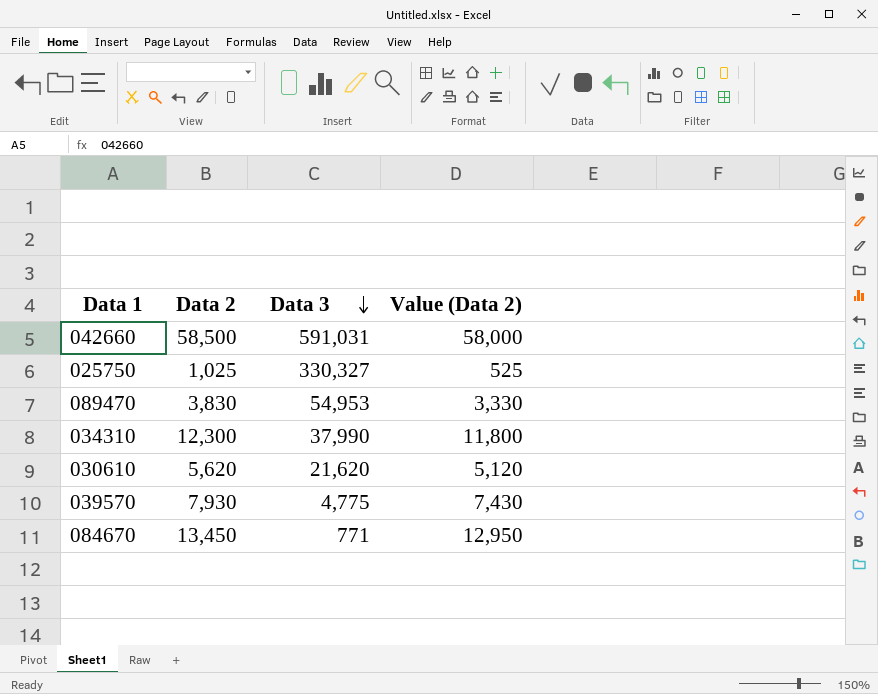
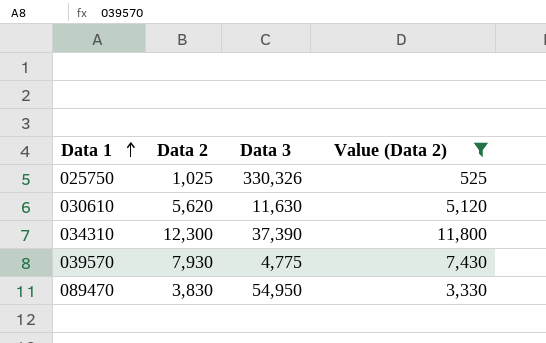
filter: none -> Value (Data 2) <= 11,800
row order: Data 3 descending -> Data 1 ascending
025750 | Data 3: 330,327 -> 330,326
030610 | Data 3: 21,620 -> 11,630
034310 | Data 3: 37,990 -> 37,390
089470 | Data 3: 54,953 -> 54,950

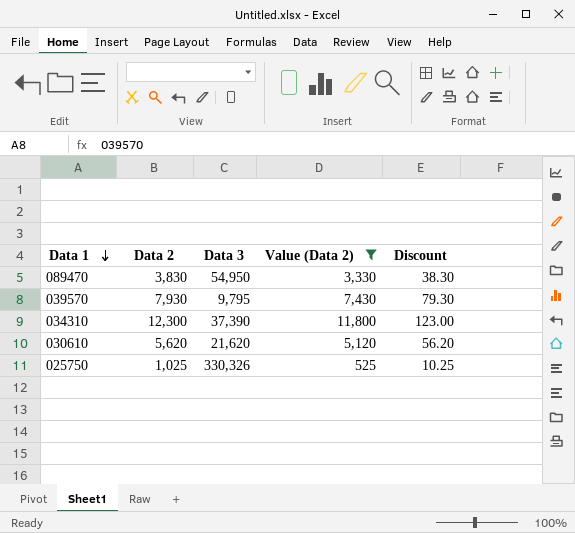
row order: Data 1 ascending -> Data 1 descending
column Discount | formula: none -> [Data 2] * 0.01
039570 | Data 3: 4,775 -> 9,795
030610 | Data 3: 11,630 -> 21,620

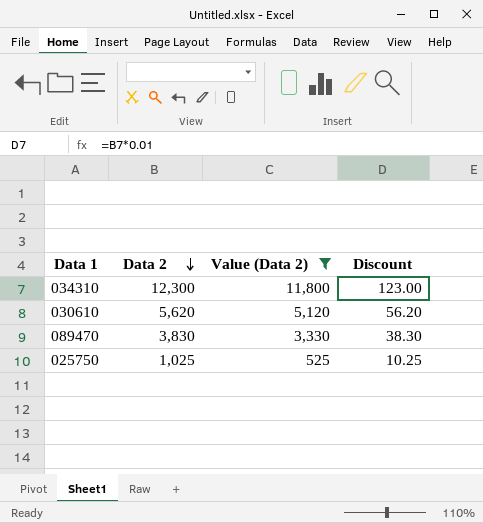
row order: Data 1 descending -> Data 2 descending
column Data 3 | position: 3 -> none
row 039570: 7,930 | 9,795 | 7,430 | 79.30 -> none

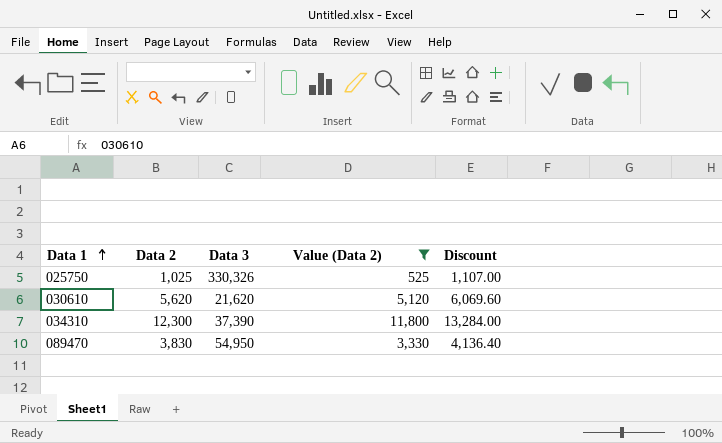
row order: Data 2 descending -> Data 1 ascending
column Data 3 | position: none -> 3
column Discount | formula: [Data 2] * 0.01 -> [Data 2] * 1.08

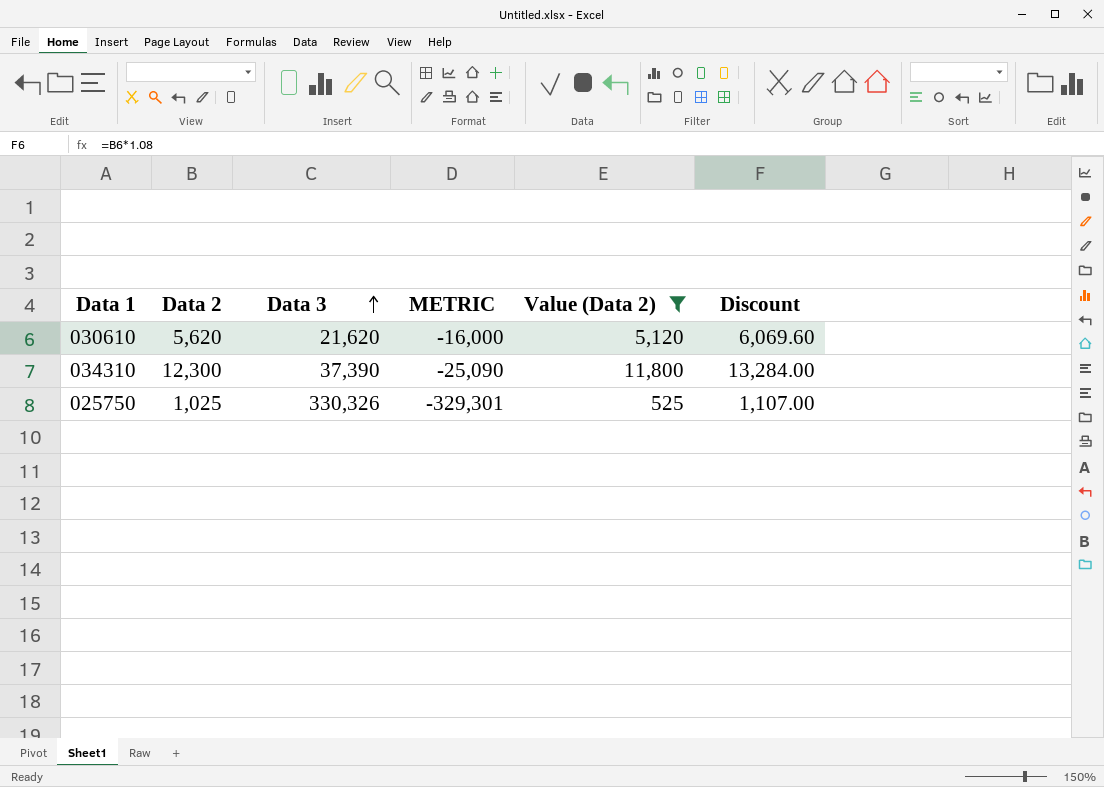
row order: Data 1 ascending -> Data 3 ascending
column METRIC | formula: none -> [Data 2] - [Data 3]
row 089470: 3,830 | 54,950 | 3,330 | 4,136.40 -> none

